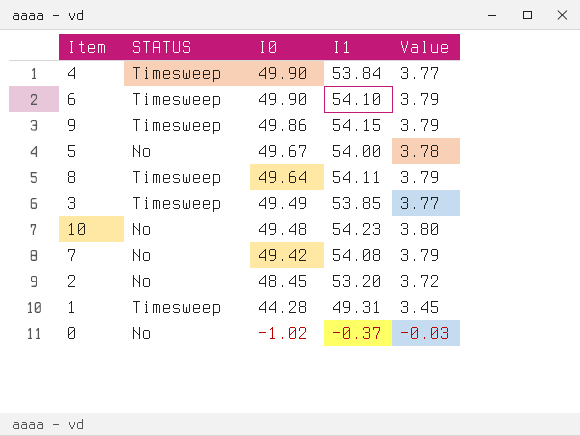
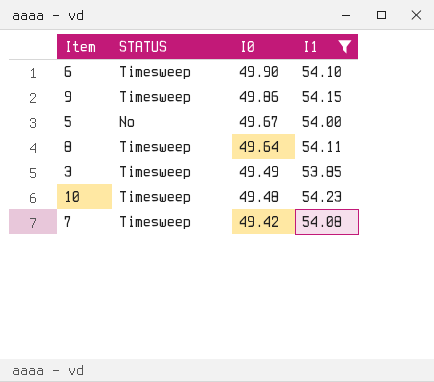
filter: none -> I1 >= 53.85
column Value | formula: [I1] * 0.07 -> none
10 | STATUS: No -> Timesweep
7 | STATUS: No -> Timesweep

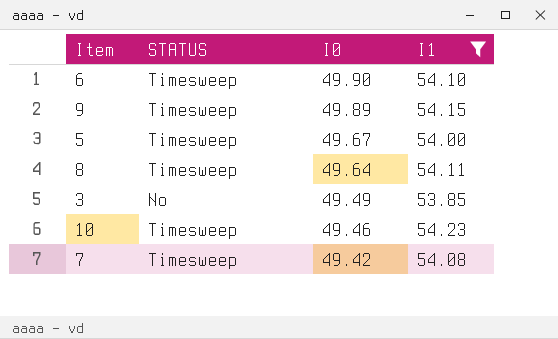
9 | I0: 49.86 -> 49.89
5 | STATUS: No -> Timesweep
3 | STATUS: Timesweep -> No
10 | I0: 49.48 -> 49.46

